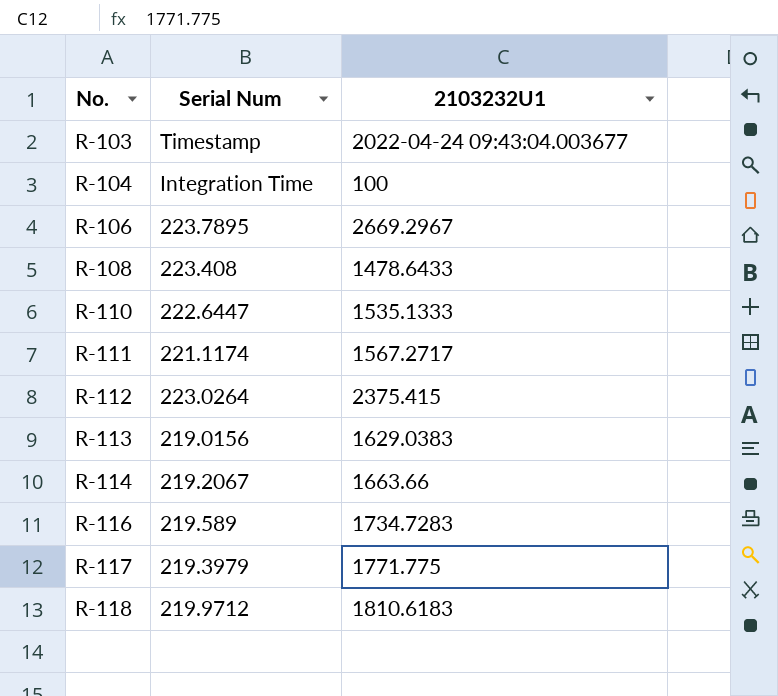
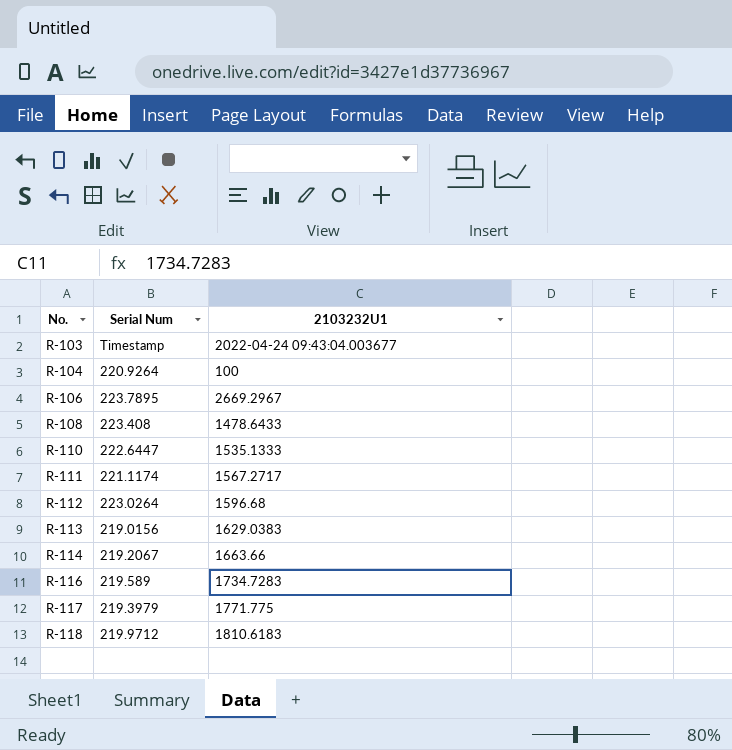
R-104 | Serial Num: Integration Time -> 220.9264
R-112 | 2103232U1: 2375.415 -> 1596.68

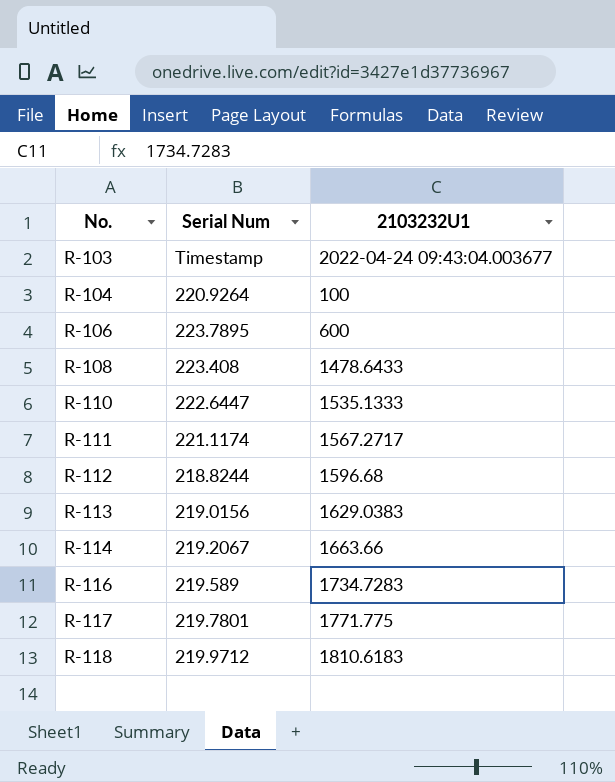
R-106 | 2103232U1: 2669.2967 -> 600
R-112 | Serial Num: 223.0264 -> 218.8244
R-117 | Serial Num: 219.3979 -> 219.7801

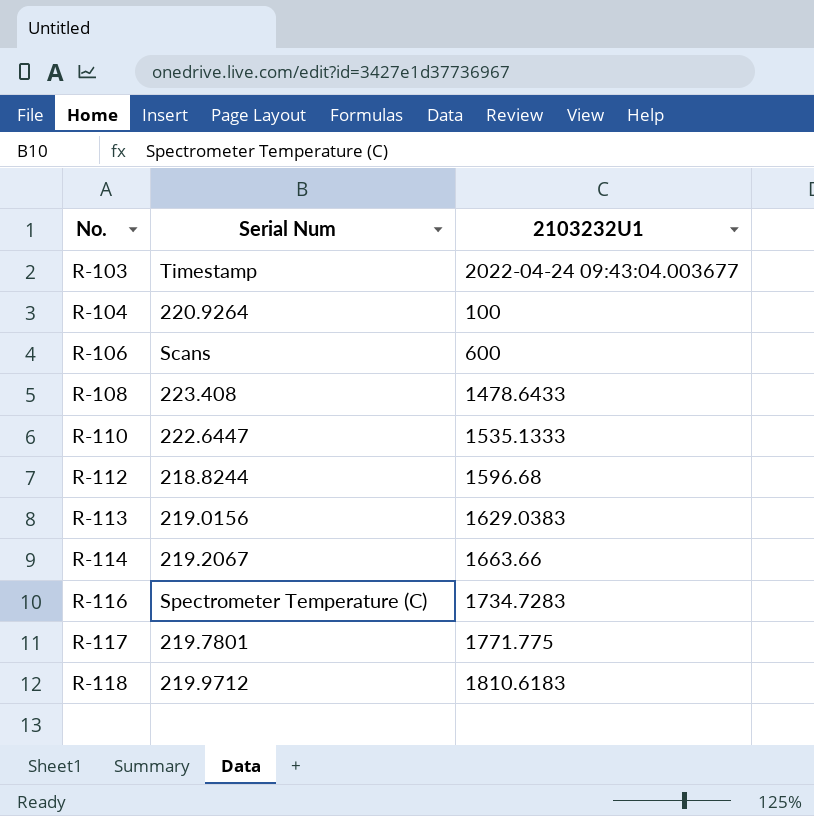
row R-111: 221.1174 | 1567.2717 -> none
R-106 | Serial Num: 223.7895 -> Scans
R-116 | Serial Num: 219.589 -> Spectrometer Temperature (C)

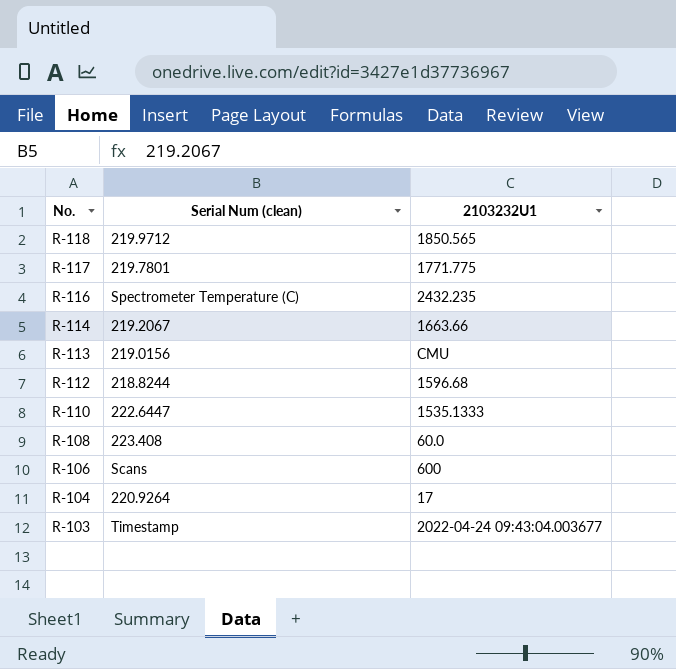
row order: No. ascending -> No. descending
column name: Serial Num -> Serial Num (clean)
R-118 | 2103232U1: 1810.6183 -> 1850.565
R-116 | 2103232U1: 1734.7283 -> 2432.235
R-113 | 2103232U1: 1629.0383 -> CMU
R-108 | 2103232U1: 1478.6433 -> 60.0
R-104 | 2103232U1: 100 -> 17

